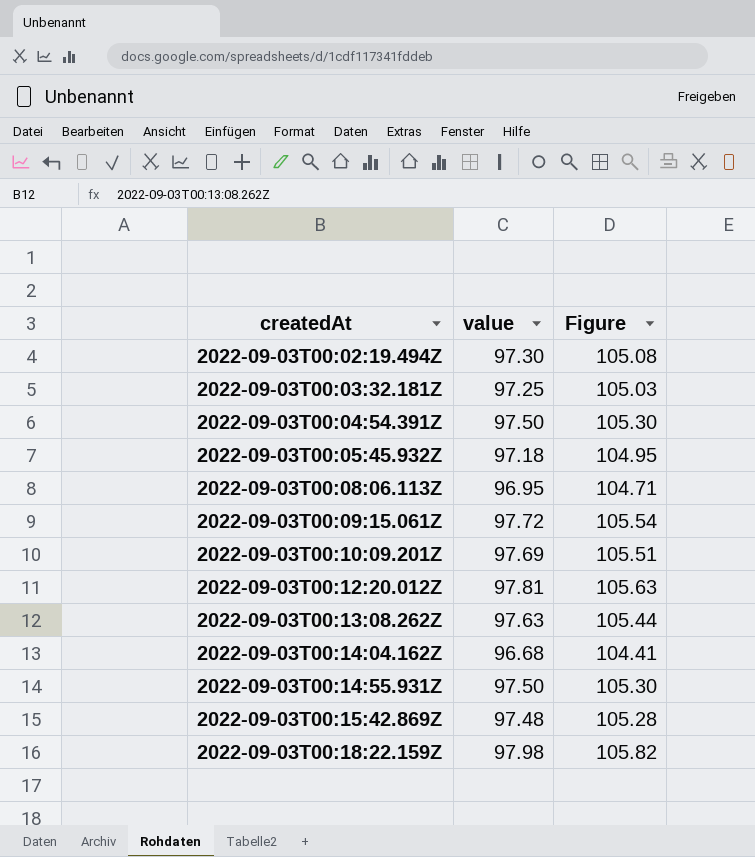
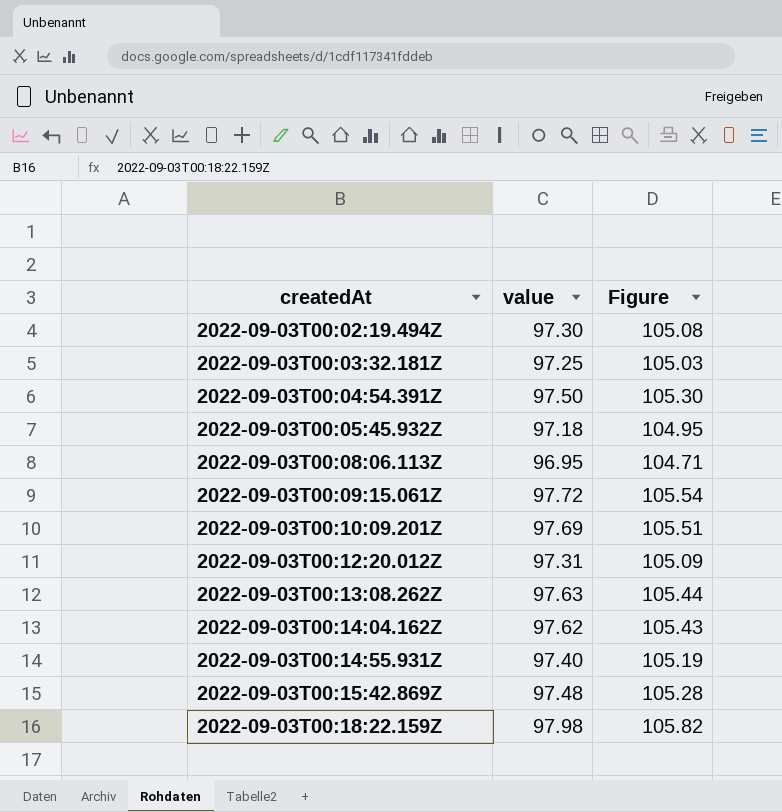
2022-09-03T00:12:20.012Z | value: 97.81 -> 97.31
2022-09-03T00:12:20.012Z | Figure: 105.63 -> 105.09
2022-09-03T00:14:04.162Z | value: 96.68 -> 97.62
2022-09-03T00:14:04.162Z | Figure: 104.41 -> 105.43
2022-09-03T00:14:55.931Z | value: 97.50 -> 97.40
2022-09-03T00:14:55.931Z | Figure: 105.30 -> 105.19

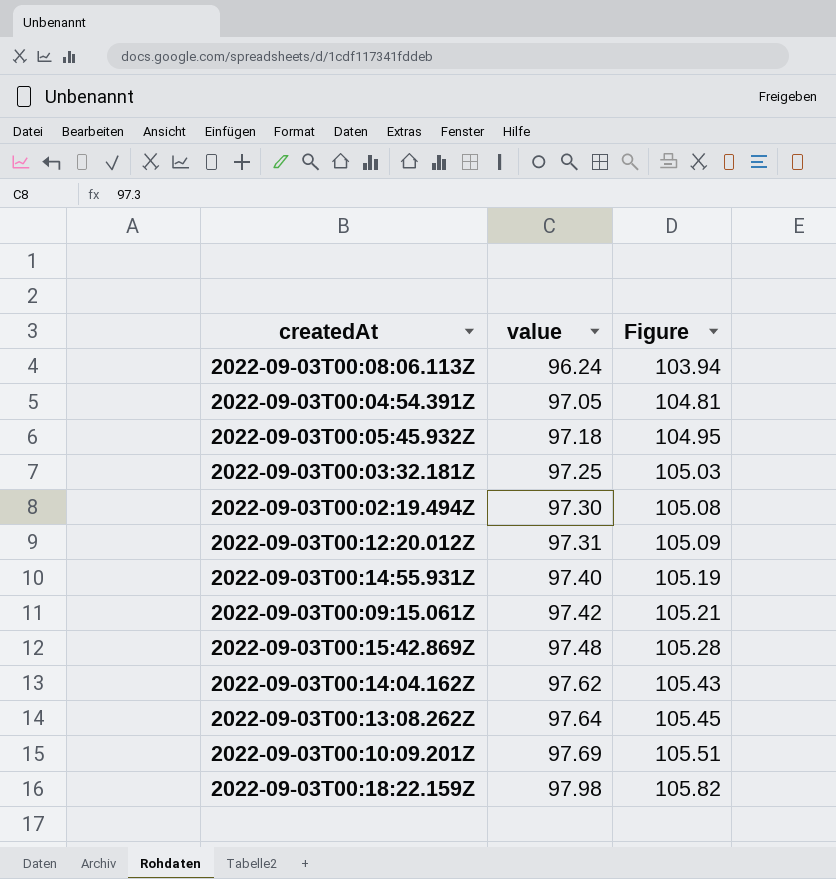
row order: createdAt ascending -> value ascending
2022-09-03T00:08:06.113Z | value: 96.95 -> 96.24
2022-09-03T00:08:06.113Z | Figure: 104.71 -> 103.94
2022-09-03T00:04:54.391Z | value: 97.50 -> 97.05
2022-09-03T00:04:54.391Z | Figure: 105.30 -> 104.81
2022-09-03T00:09:15.061Z | value: 97.72 -> 97.42
2022-09-03T00:09:15.061Z | Figure: 105.54 -> 105.21
2022-09-03T00:13:08.262Z | value: 97.63 -> 97.64
2022-09-03T00:13:08.262Z | Figure: 105.44 -> 105.45

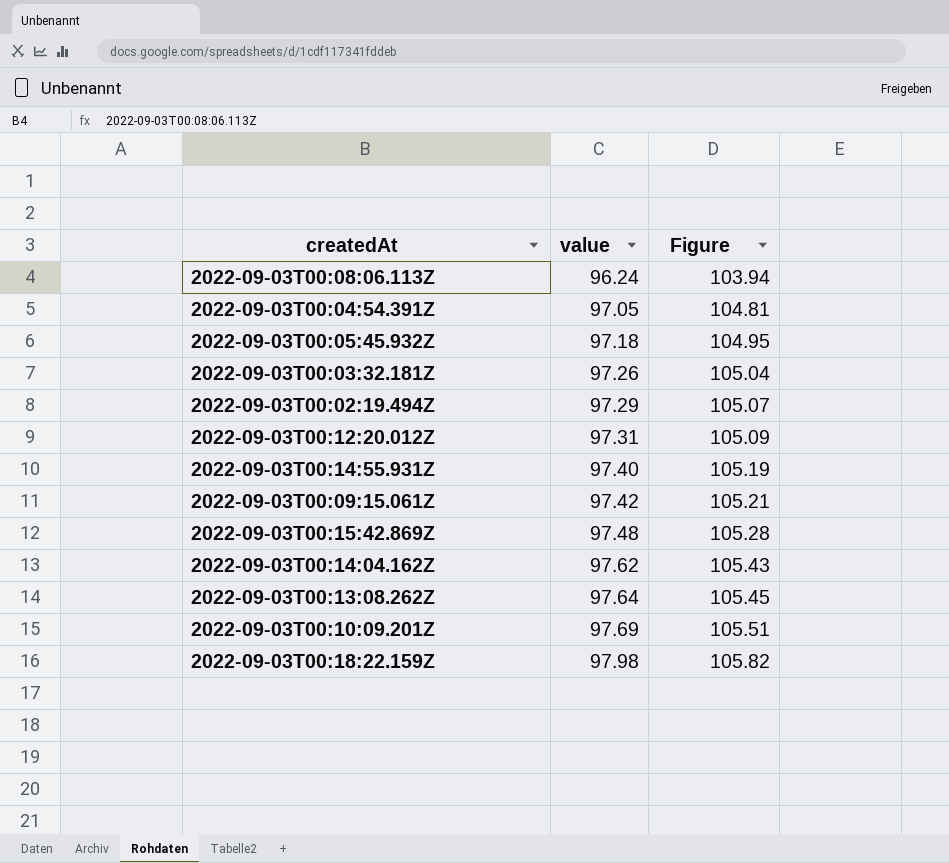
2022-09-03T00:03:32.181Z | value: 97.25 -> 97.26
2022-09-03T00:03:32.181Z | Figure: 105.03 -> 105.04
2022-09-03T00:02:19.494Z | value: 97.30 -> 97.29
2022-09-03T00:02:19.494Z | Figure: 105.08 -> 105.07

